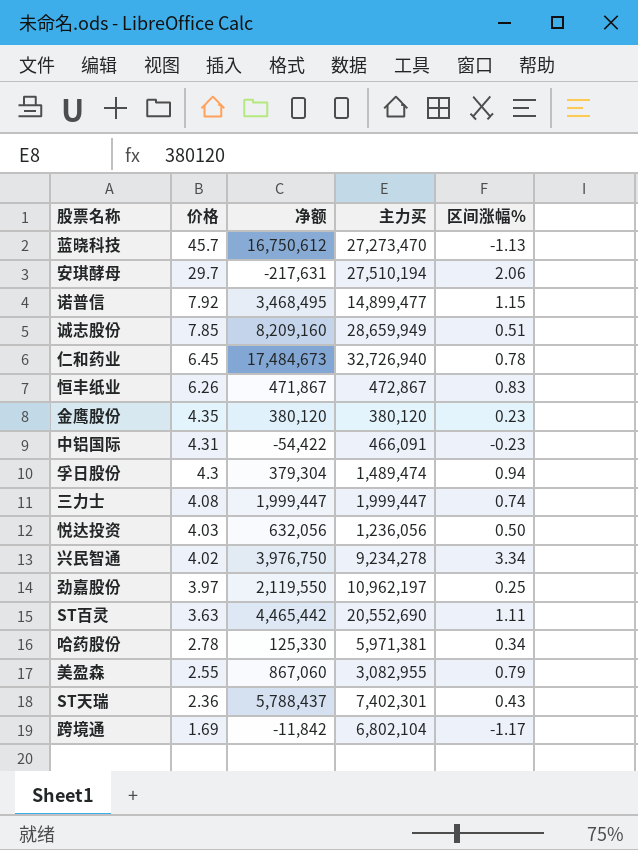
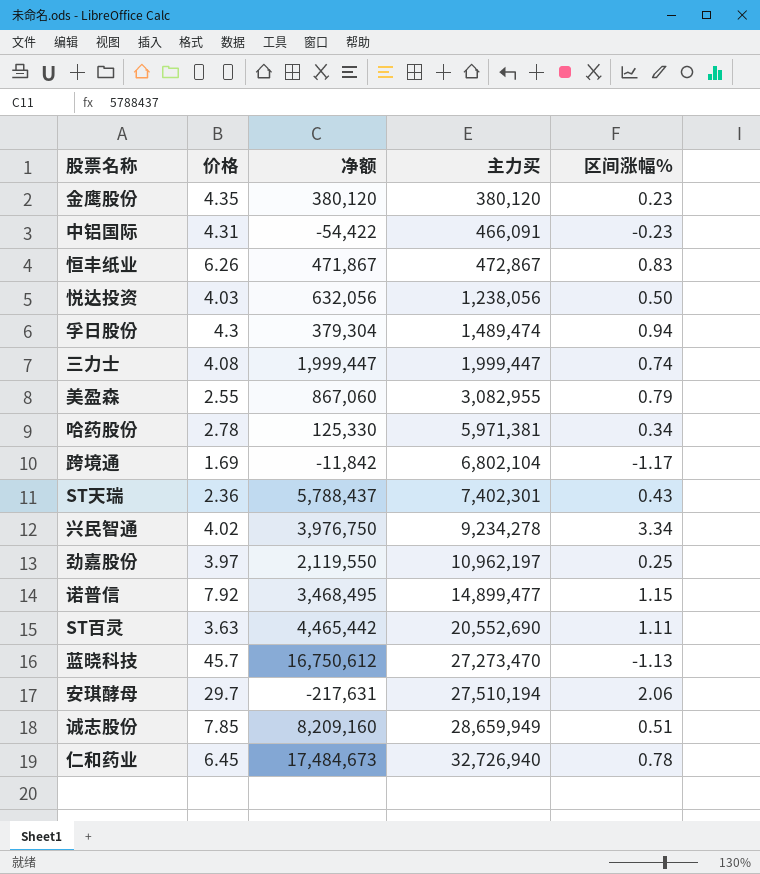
row order: 价格 descending -> 主力买 ascending
悦达投资 | 主力买: 1,236,056 -> 1,238,056

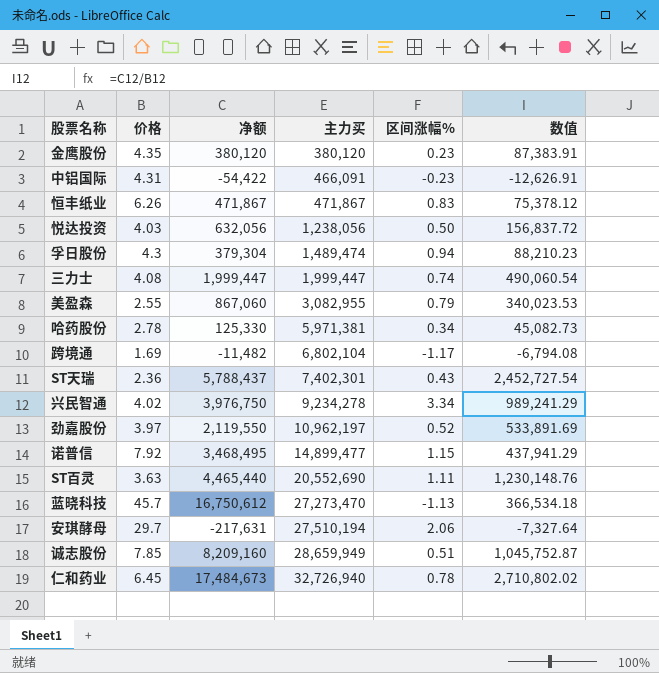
column 数值 | formula: none -> [净额] / [价格]
恒丰纸业 | 主力买: 472,867 -> 471,867
跨境通 | 净额: -11,842 -> -11,482
劲嘉股份 | 区间涨幅%: 0.25 -> 0.52
ST百灵 | 净额: 4,465,442 -> 4,465,440

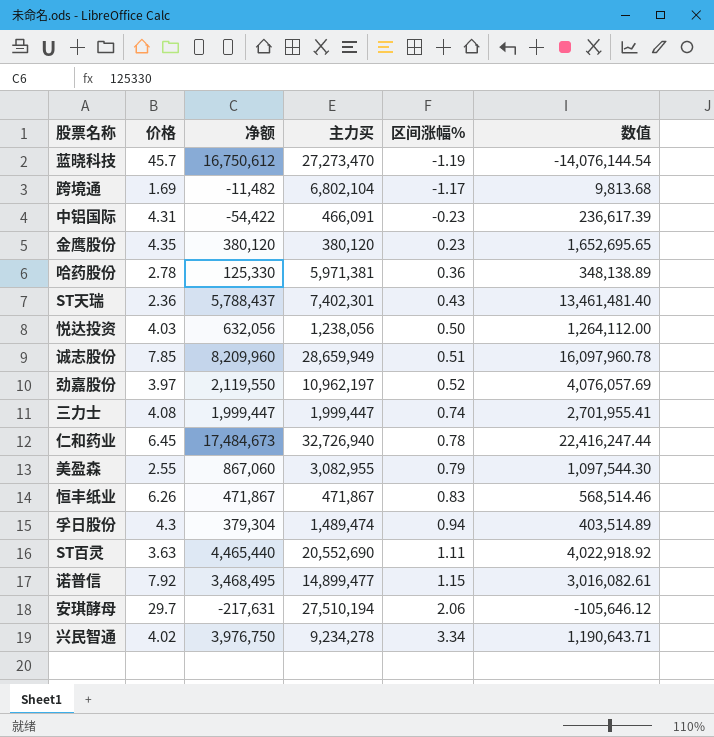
row order: 主力买 ascending -> 区间涨幅% ascending
column 数值 | formula: [净额] / [价格] -> [净额] / [区间涨幅%]
蓝晓科技 | 区间涨幅%: -1.13 -> -1.19
哈药股份 | 区间涨幅%: 0.34 -> 0.36
诚志股份 | 净额: 8,209,160 -> 8,209,960

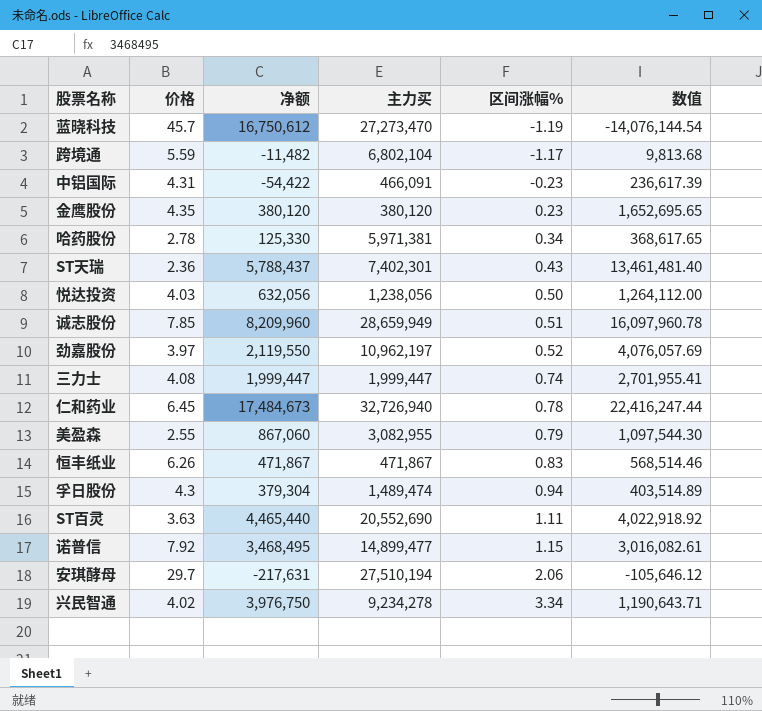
跨境通 | 价格: 1.69 -> 5.59
哈药股份 | 区间涨幅%: 0.36 -> 0.34
哈药股份 | 数值: 348,138.89 -> 368,617.65

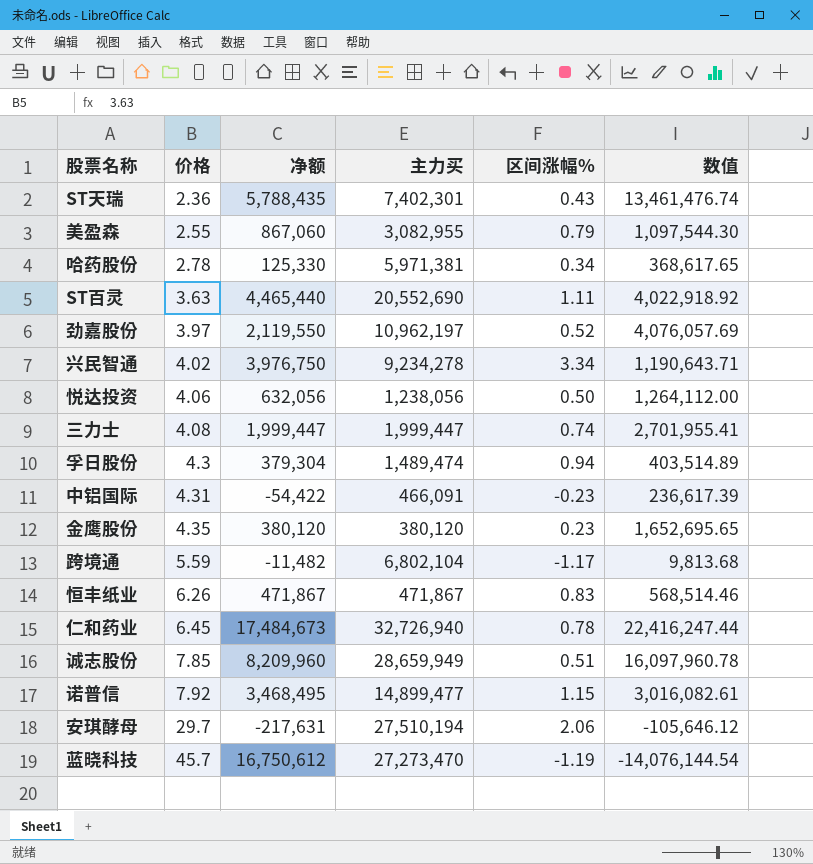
row order: 区间涨幅% ascending -> 价格 ascending
ST天瑞 | 净额: 5,788,437 -> 5,788,435
ST天瑞 | 数值: 13,461,481.40 -> 13,461,476.74
悦达投资 | 价格: 4.03 -> 4.06

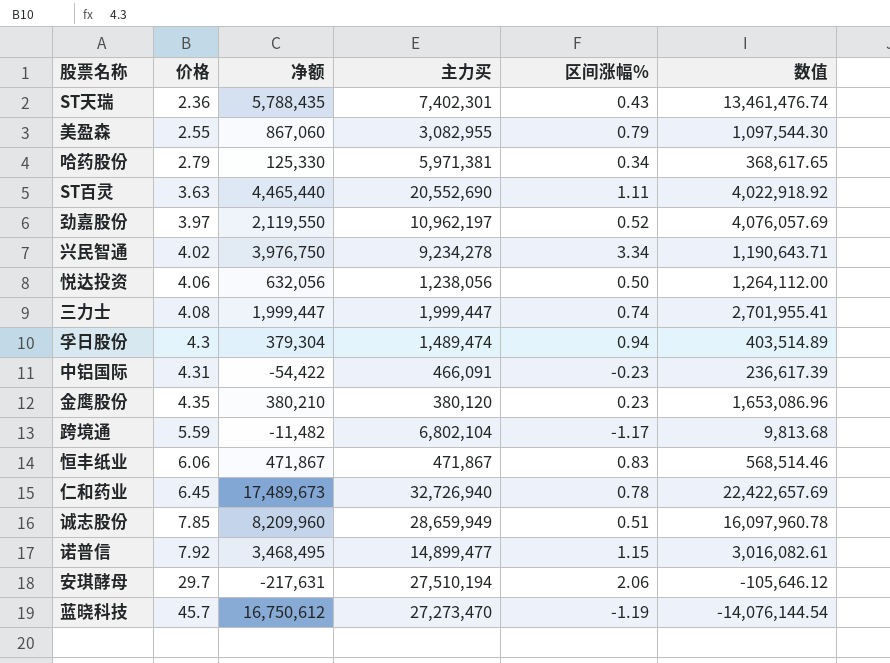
哈药股份 | 价格: 2.78 -> 2.79
金鹰股份 | 净额: 380,120 -> 380,210
金鹰股份 | 数值: 1,652,695.65 -> 1,653,086.96
恒丰纸业 | 价格: 6.26 -> 6.06
仁和药业 | 净额: 17,484,673 -> 17,489,673
仁和药业 | 数值: 22,416,247.44 -> 22,422,657.69

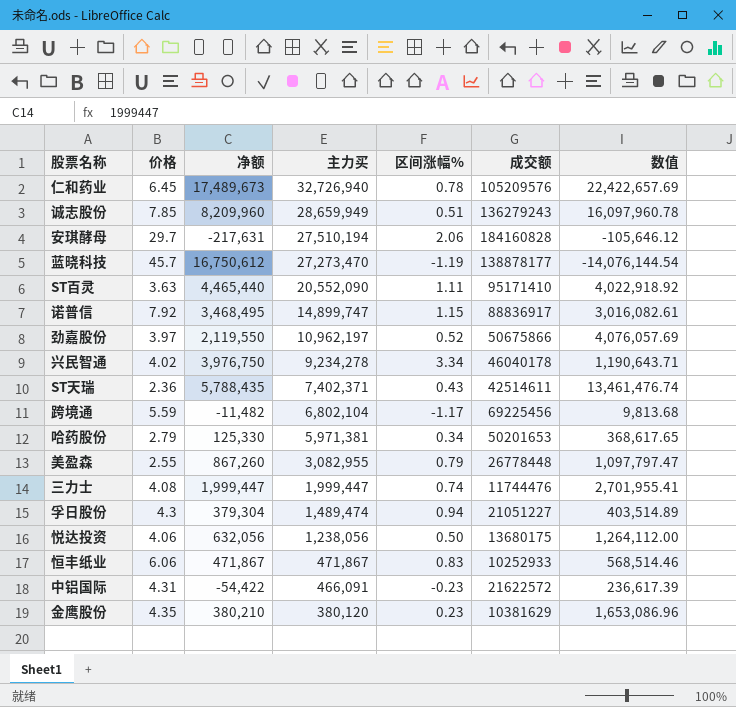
row order: 价格 ascending -> 主力买 descending
column 成交额 | position: none -> 6
ST百灵 | 主力买: 20,552,690 -> 20,552,090
诺普信 | 主力买: 14,899,477 -> 14,899,747
ST天瑞 | 主力买: 7,402,301 -> 7,402,371
美盈森 | 净额: 867,060 -> 867,260
美盈森 | 数值: 1,097,544.30 -> 1,097,797.47

